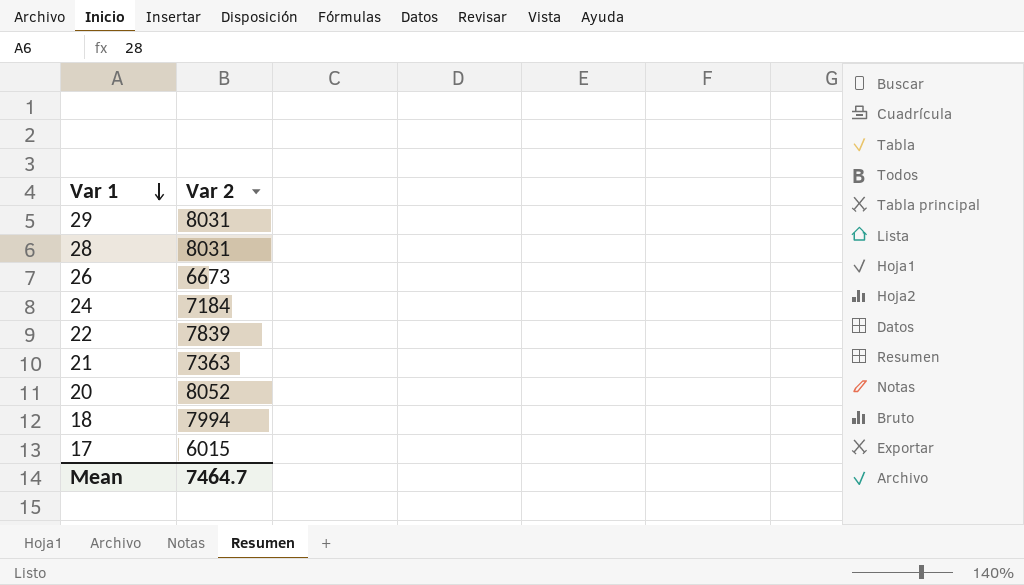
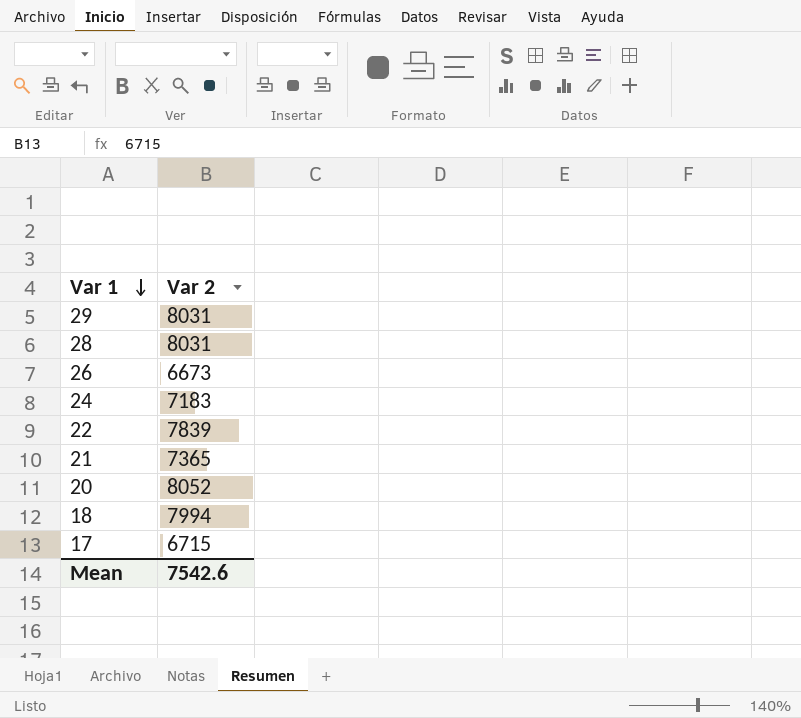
24 | Var 2: 7184 -> 7183
21 | Var 2: 7363 -> 7365
17 | Var 2: 6015 -> 6715
Mean | Var 2: 7464.7 -> 7542.6

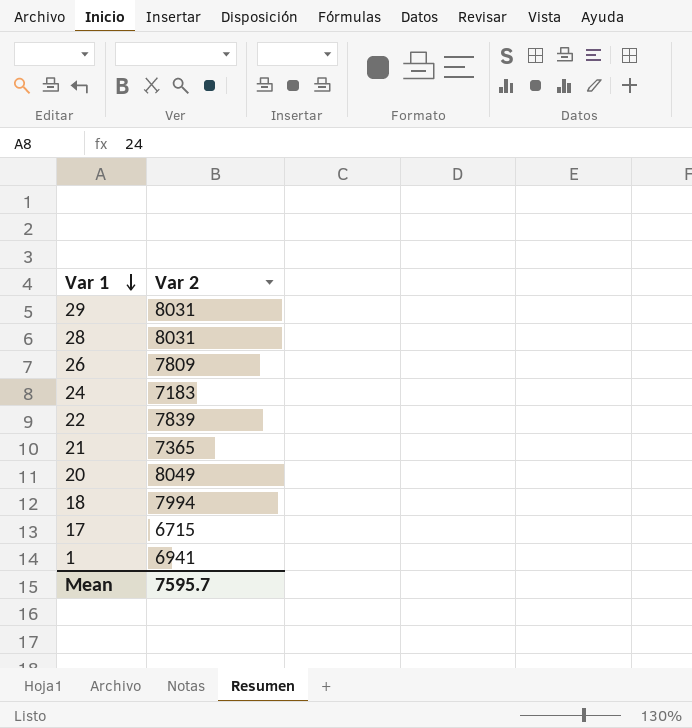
26 | Var 2: 6673 -> 7809
20 | Var 2: 8052 -> 8049
row 1: none -> 6941
Mean | Var 2: 7542.6 -> 7595.7

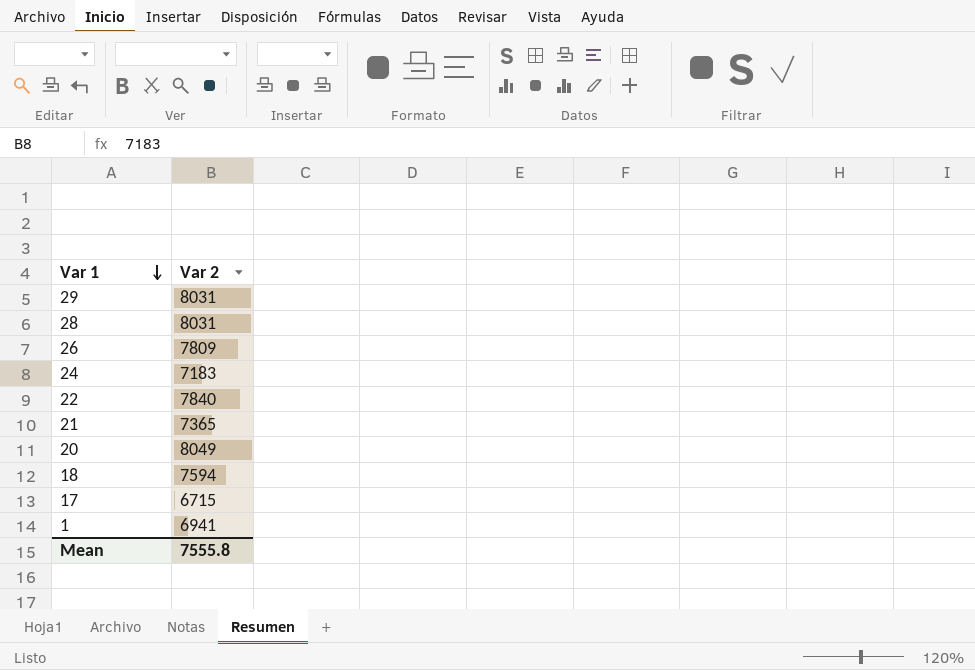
22 | Var 2: 7839 -> 7840
18 | Var 2: 7994 -> 7594
Mean | Var 2: 7595.7 -> 7555.8

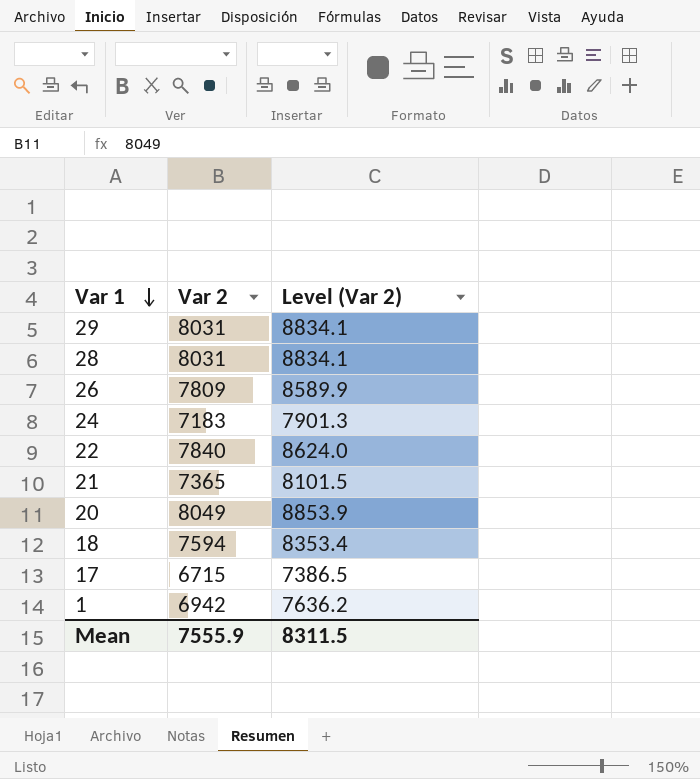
column Level (Var 2) | formula: none -> [Var 2] * 1.1
1 | Var 2: 6941 -> 6942
Mean | Var 2: 7555.8 -> 7555.9

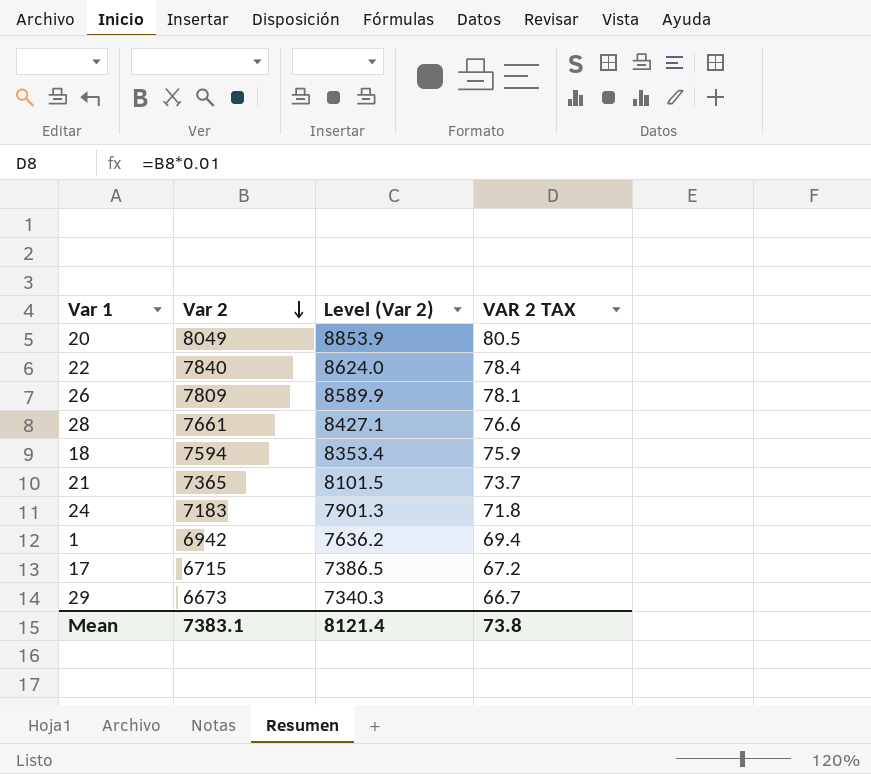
row order: Var 1 descending -> Var 2 descending
column VAR 2 TAX | formula: none -> [Var 2] * 0.01
28 | Var 2: 8031 -> 7661
28 | Level (Var 2): 8834.1 -> 8427.1
29 | Var 2: 8031 -> 6673
29 | Level (Var 2): 8834.1 -> 7340.3
Mean | Var 2: 7555.9 -> 7383.1
Mean | Level (Var 2): 8311.5 -> 8121.4

